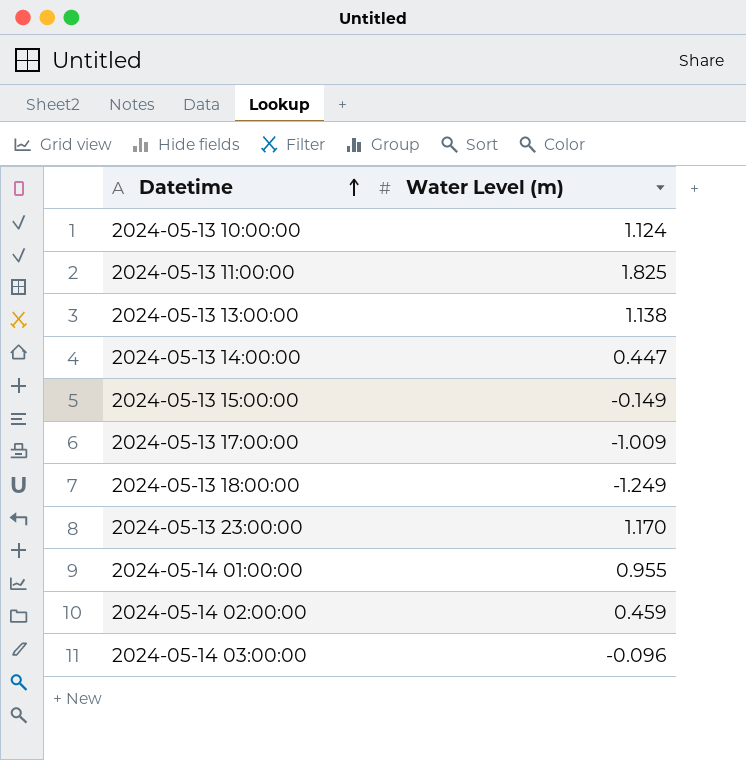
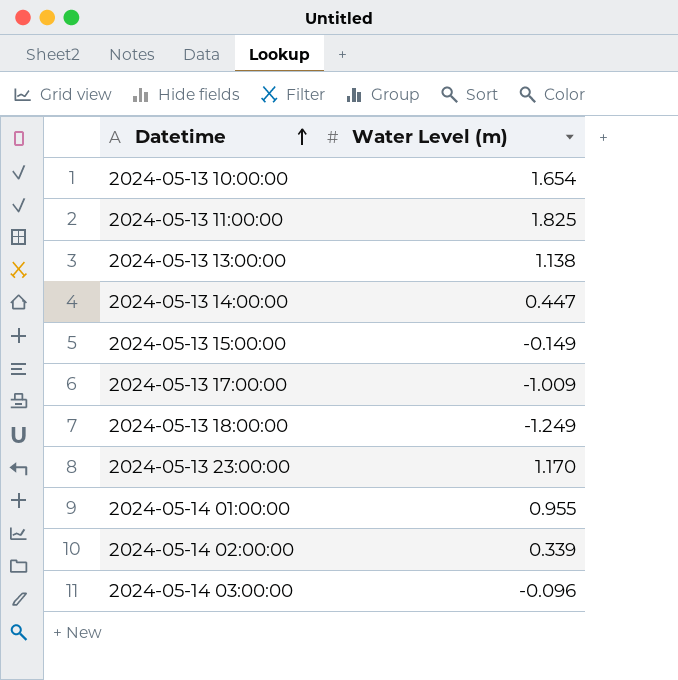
2024-05-13 10:00:00 | Water Level (m): 1.124 -> 1.654
2024-05-14 02:00:00 | Water Level (m): 0.459 -> 0.339

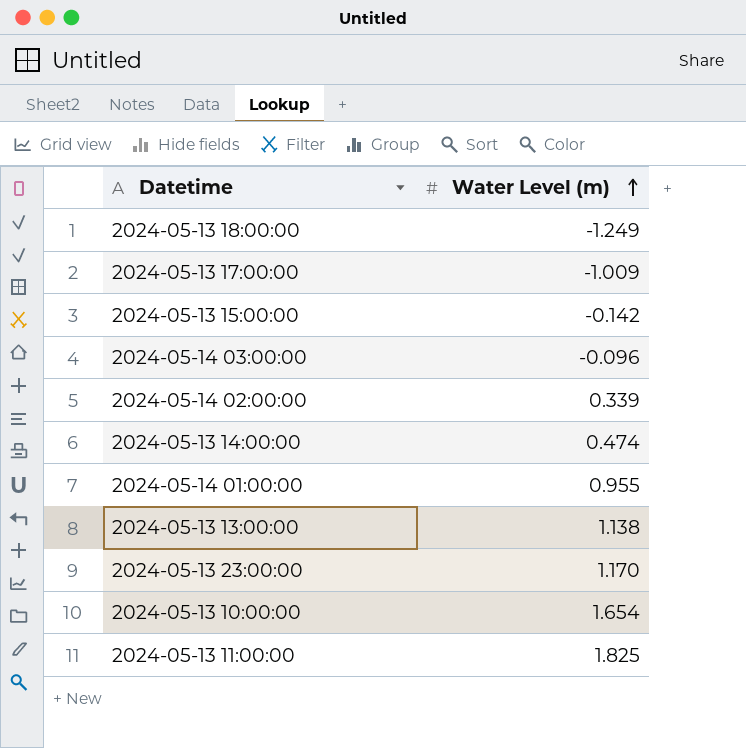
row order: Datetime ascending -> Water Level (m) ascending
2024-05-13 15:00:00 | Water Level (m): -0.149 -> -0.142
2024-05-13 14:00:00 | Water Level (m): 0.447 -> 0.474

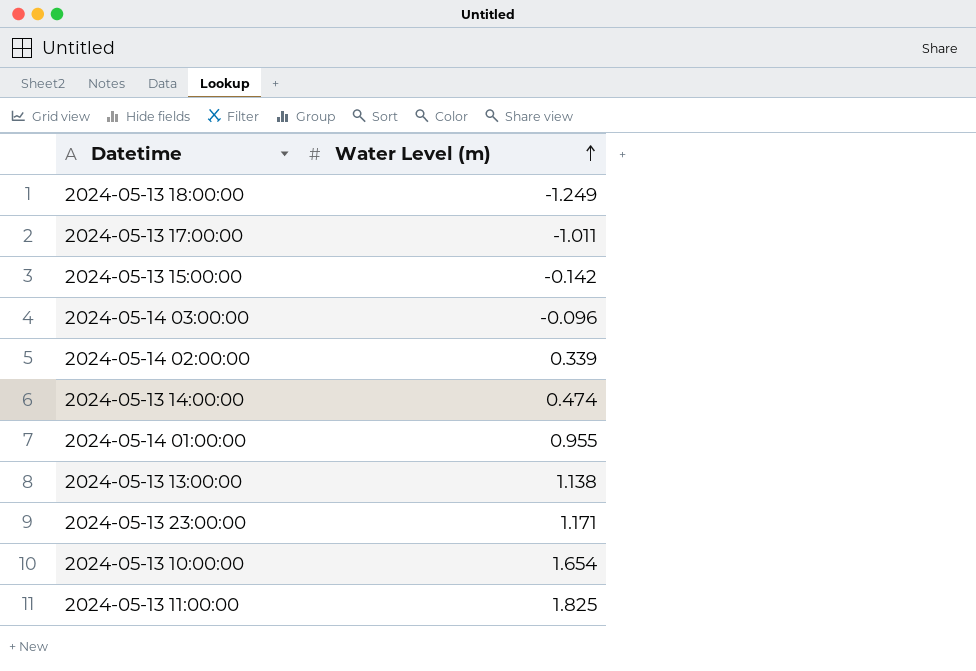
2024-05-13 17:00:00 | Water Level (m): -1.009 -> -1.011
2024-05-13 23:00:00 | Water Level (m): 1.170 -> 1.171

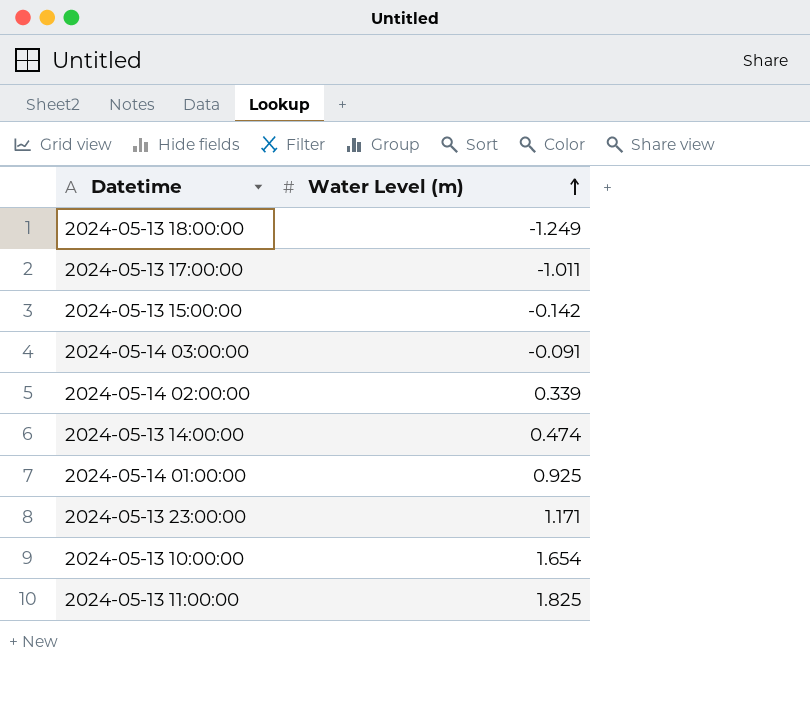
row 2024-05-13 13:00:00: 1.138 -> none
2024-05-14 03:00:00 | Water Level (m): -0.096 -> -0.091
2024-05-14 01:00:00 | Water Level (m): 0.955 -> 0.925

